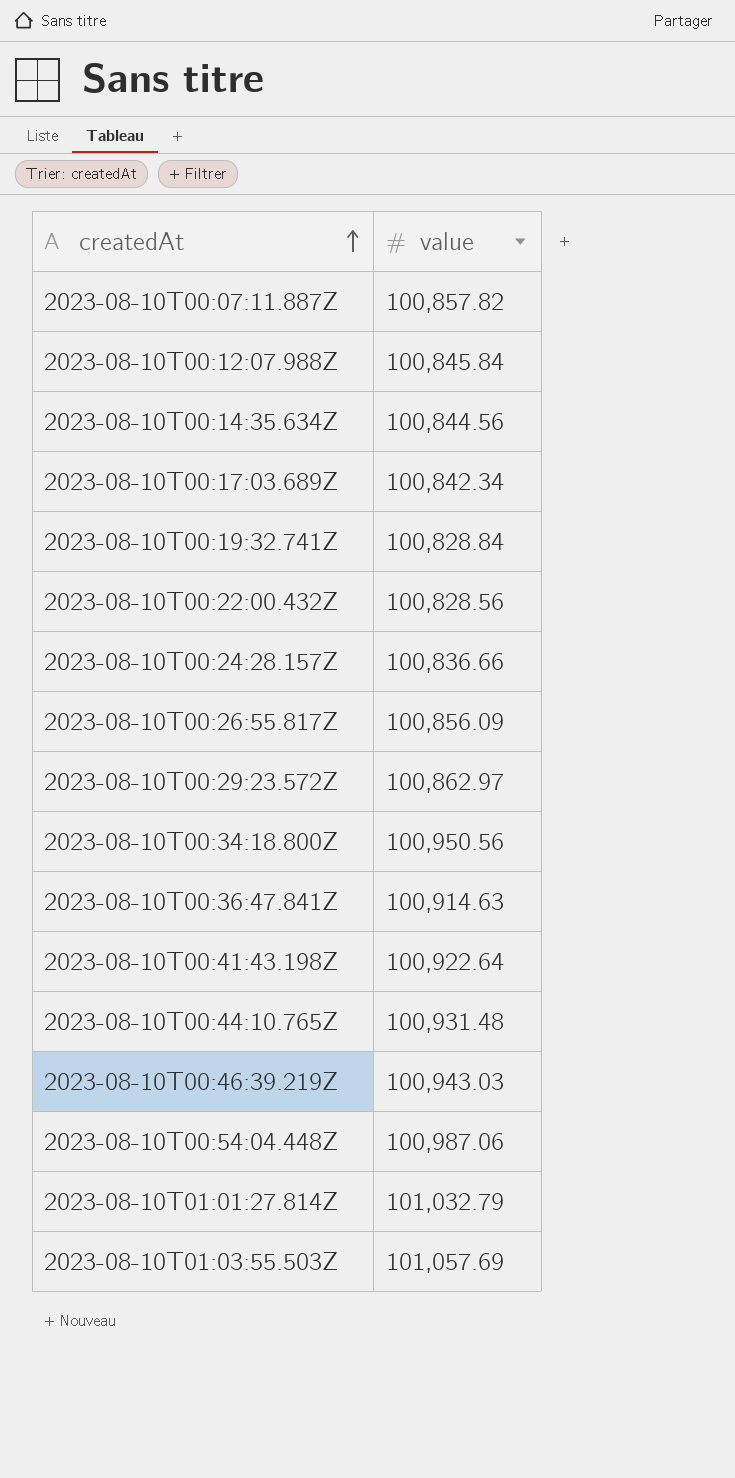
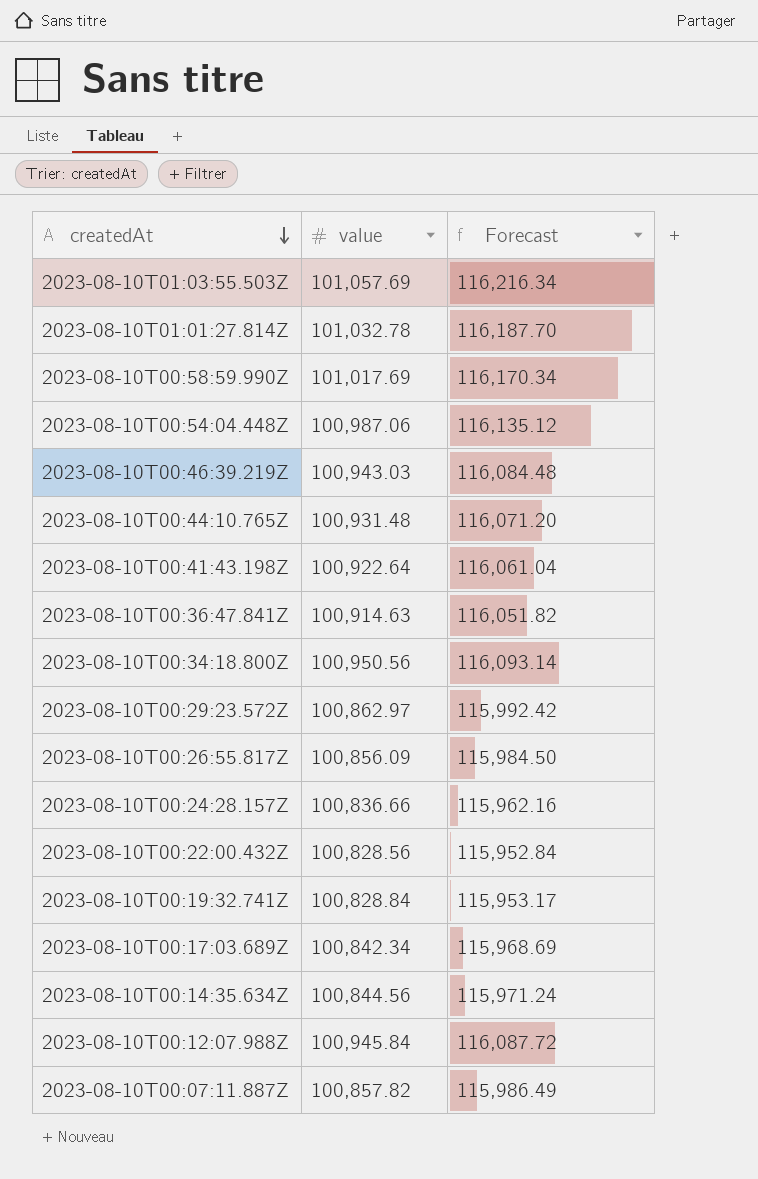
row order: createdAt ascending -> createdAt descending
column Forecast | formula: none -> [value] * 1.15
2023-08-10T01:01:27.814Z | value: 101,032.79 -> 101,032.78
row 2023-08-10T00:58:59.990Z: none -> 101,017.69 | 116,170.34
2023-08-10T00:12:07.988Z | value: 100,845.84 -> 100,945.84

